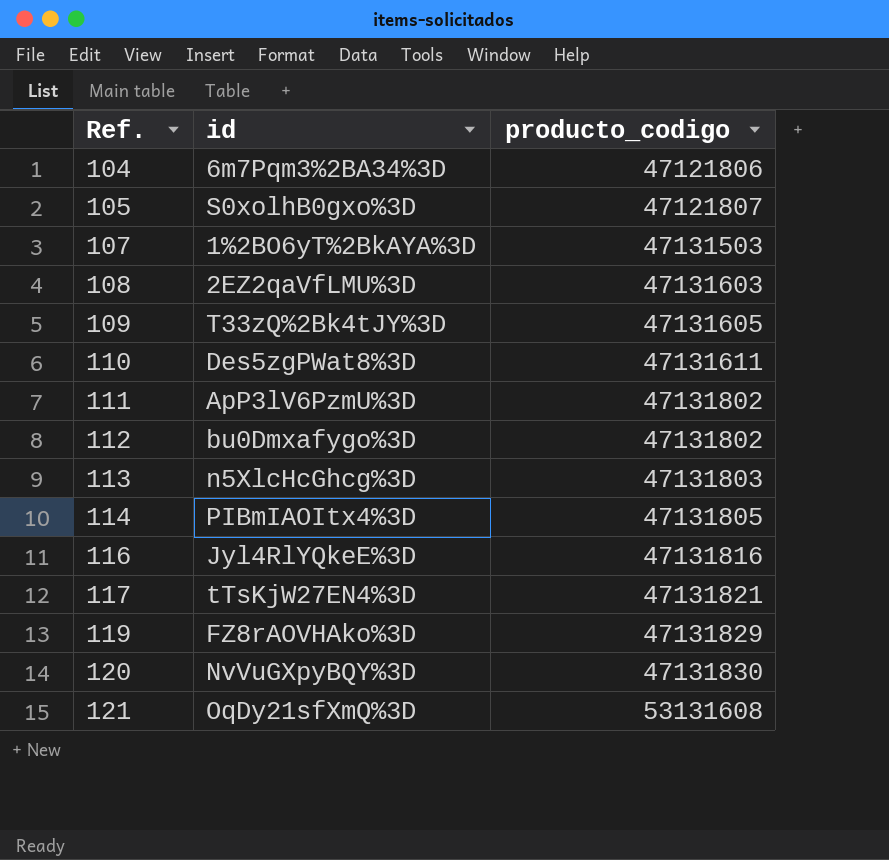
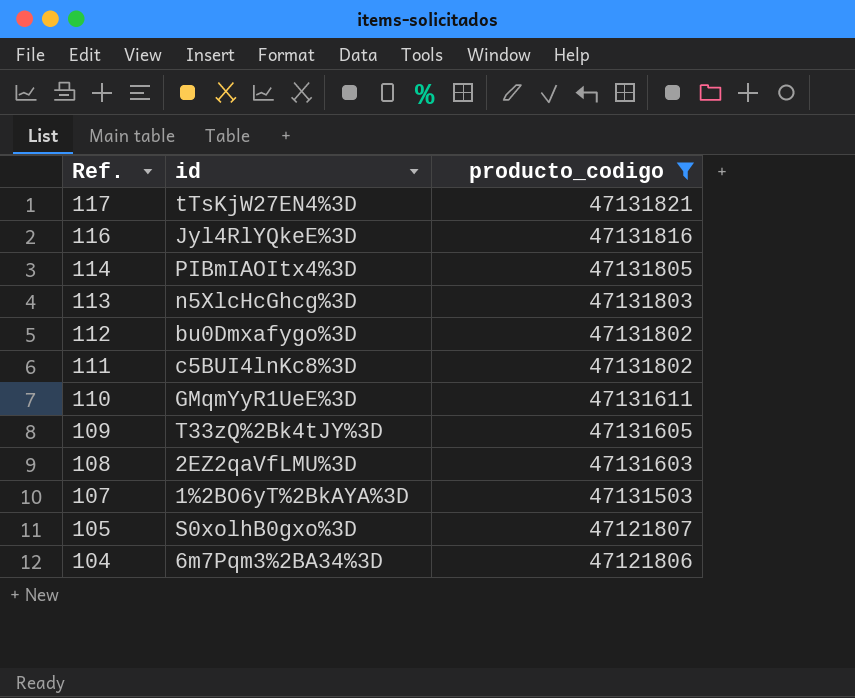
filter: none -> producto_codigo <= 47131821
row order: Ref. ascending -> Ref. descending
111 | id: ApP3lV6PzmU%3D -> c5BUI4lnKc8%3D
110 | id: Des5zgPWat8%3D -> GMqmYyR1UeE%3D

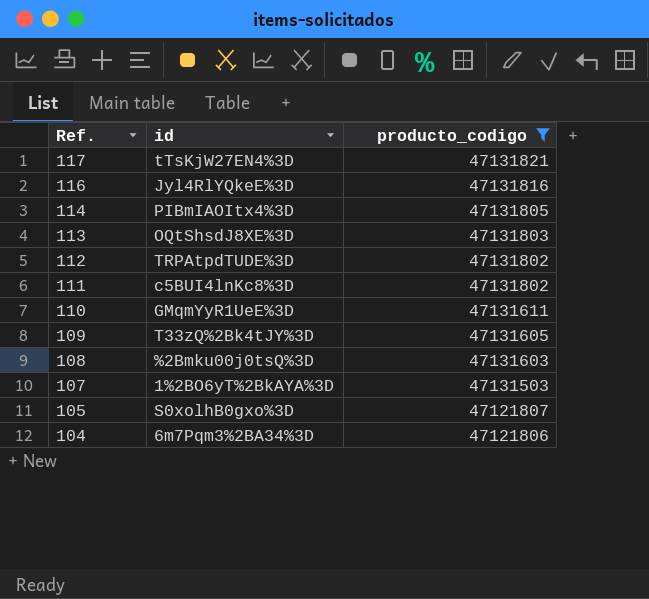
113 | id: n5XlcHcGhcg%3D -> OQtShsdJ8XE%3D
112 | id: bu0Dmxafygo%3D -> TRPAtpdTUDE%3D
108 | id: 2EZ2qaVfLMU%3D -> %2Bmku00j0tsQ%3D

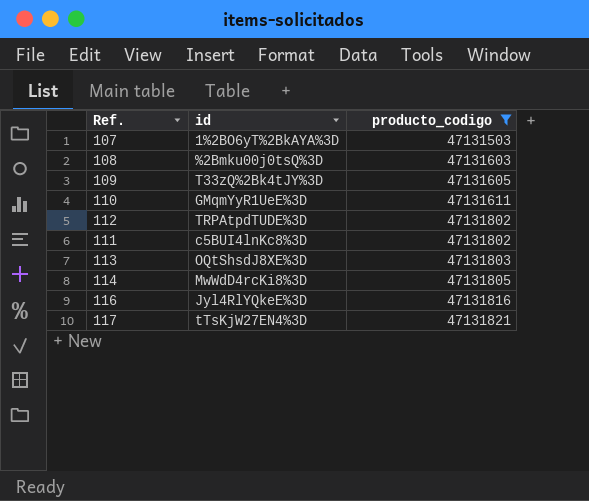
row order: Ref. descending -> producto_codigo ascending
row 105: S0xolhB0gxo%3D | 47121807 -> none
row 104: 6m7Pqm3%2BA34%3D | 47121806 -> none
114 | id: PIBmIAOItx4%3D -> MwWdD4rcKi8%3D

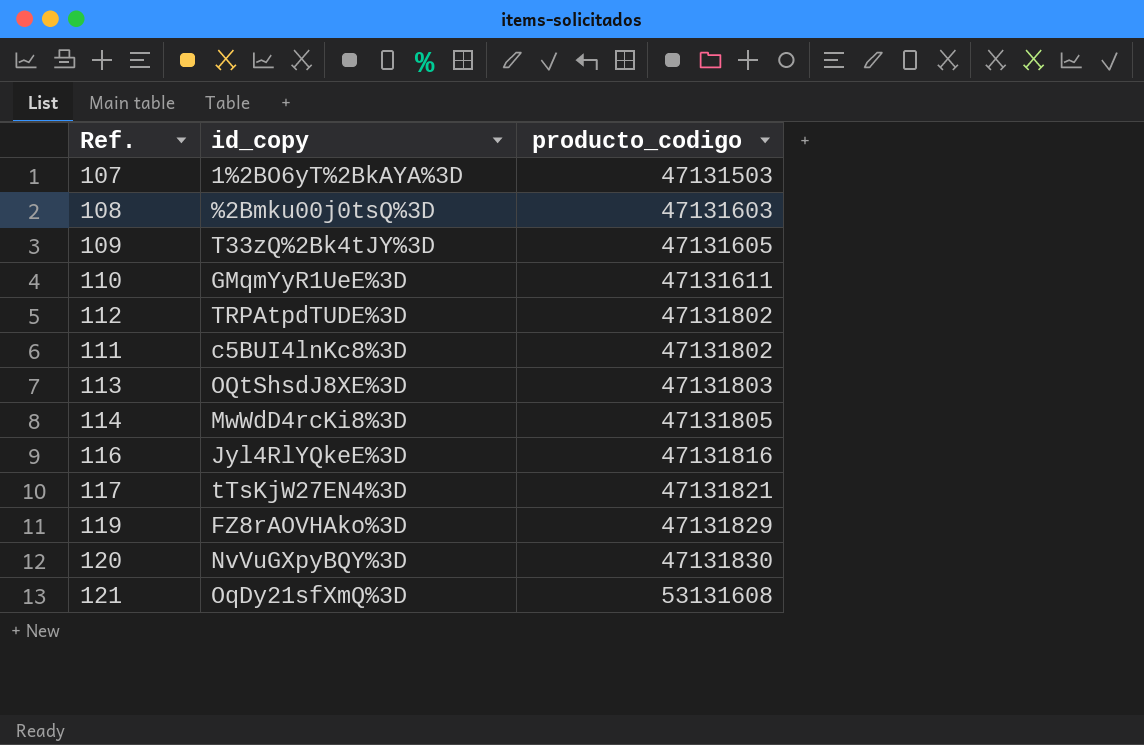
filter: producto_codigo <= 47131821 -> none
column name: id -> id_copy

